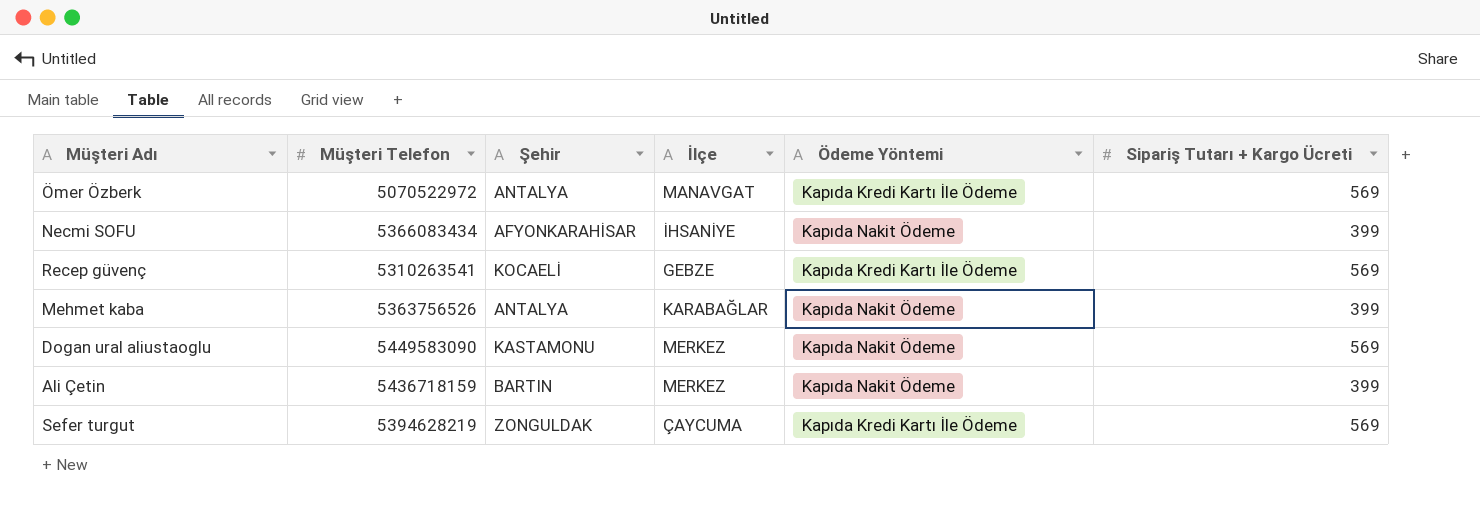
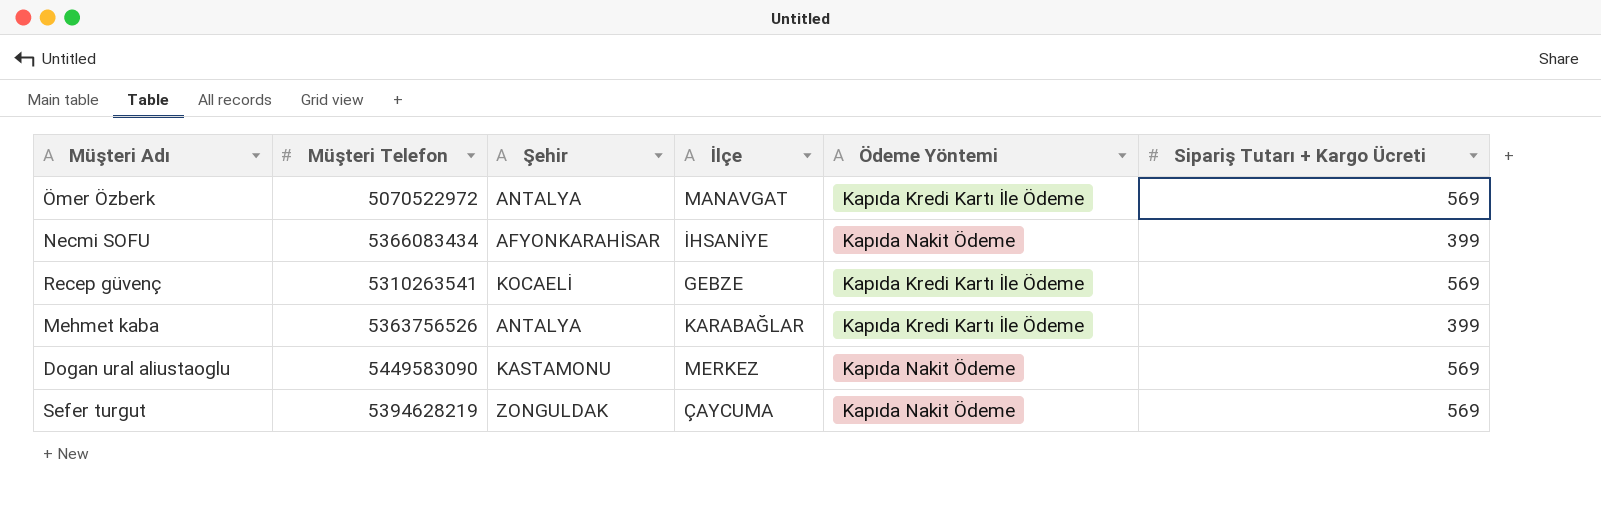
row Ali Çetin: 5436718159 | BARTIN | MERKEZ | Kapıda Nakit Ödeme | 399 -> none
Mehmet kaba | Ödeme Yöntemi: Kapıda Nakit Ödeme -> Kapıda Kredi Kartı İle Ödeme
Sefer turgut | Ödeme Yöntemi: Kapıda Kredi Kartı İle Ödeme -> Kapıda Nakit Ödeme

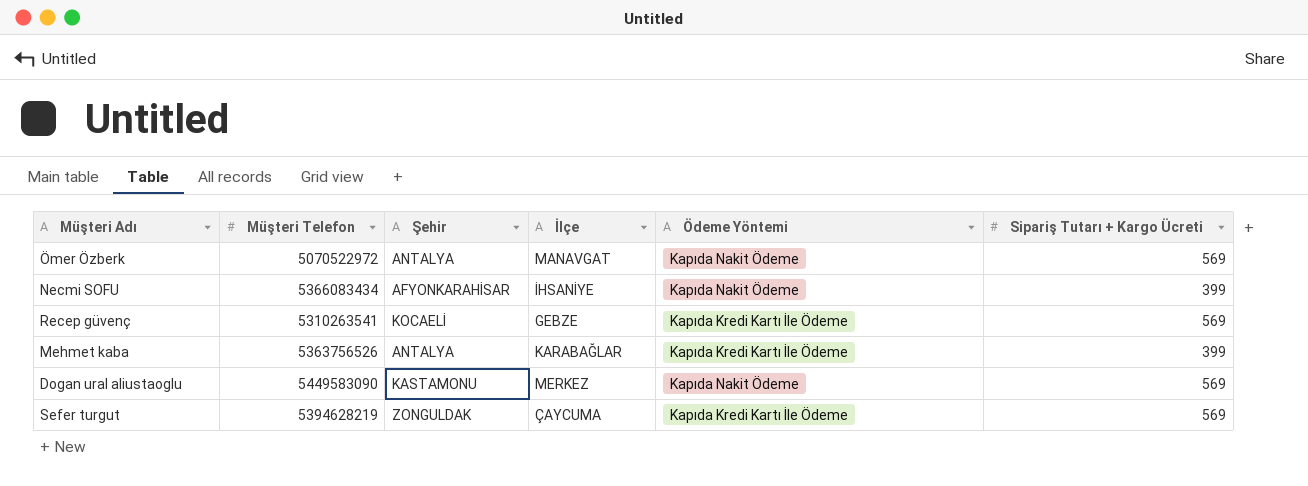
Ömer Özberk | Ödeme Yöntemi: Kapıda Kredi Kartı İle Ödeme -> Kapıda Nakit Ödeme
Sefer turgut | Ödeme Yöntemi: Kapıda Nakit Ödeme -> Kapıda Kredi Kartı İle Ödeme

